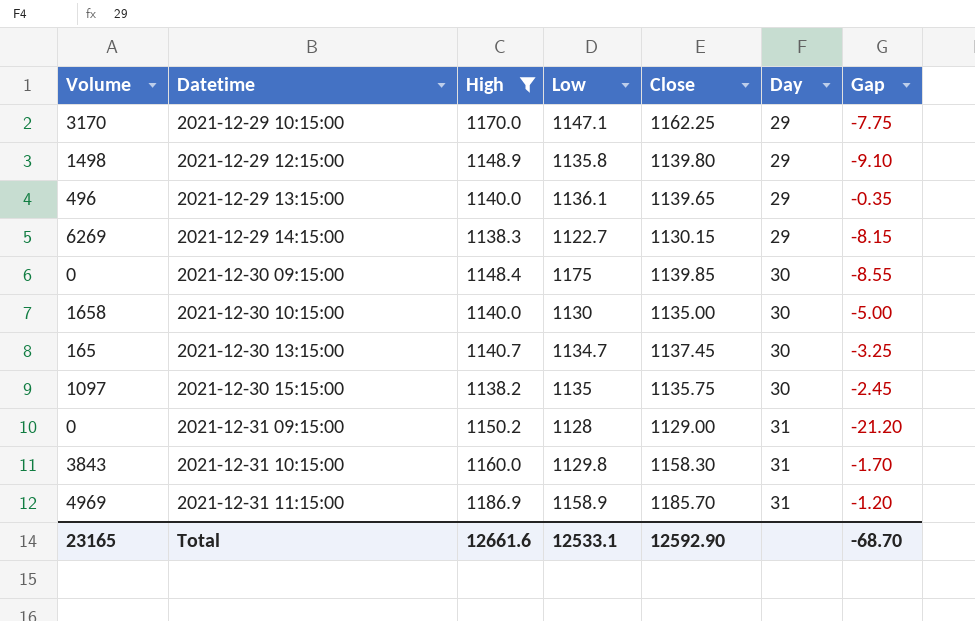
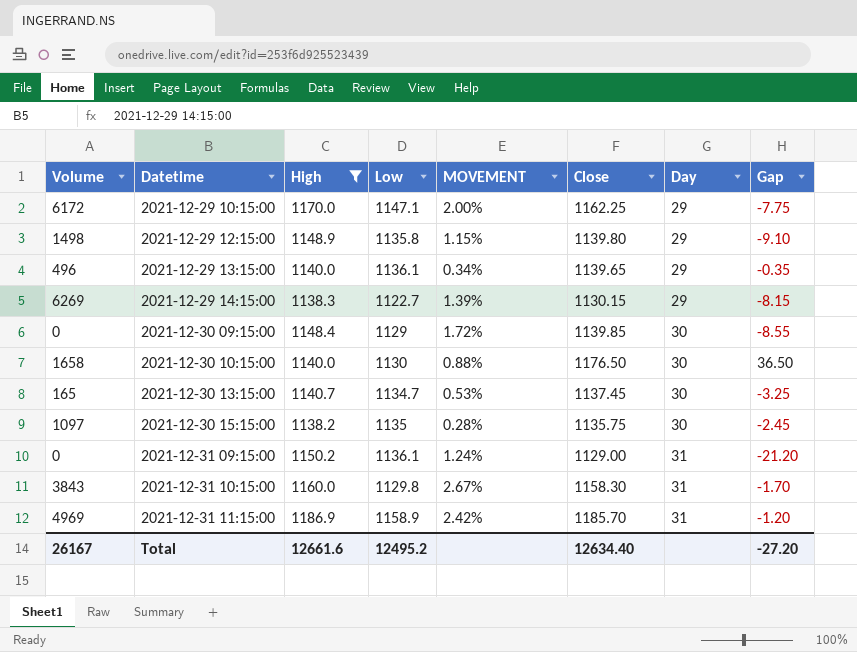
column MOVEMENT | formula: none -> ([High] - [Low]) / [Low]
2021-12-29 10:15:00 | Volume: 3170 -> 6172
2021-12-30 09:15:00 | Low: 1175 -> 1129
2021-12-30 10:15:00 | Close: 1135.00 -> 1176.50
2021-12-30 10:15:00 | Gap: -5.00 -> 36.50
2021-12-31 09:15:00 | Low: 1128 -> 1136.1
Total | Volume: 23165 -> 26167
Total | Low: 12533.1 -> 12495.2
Total | Close: 12592.90 -> 12634.40
Total | Gap: -68.70 -> -27.20

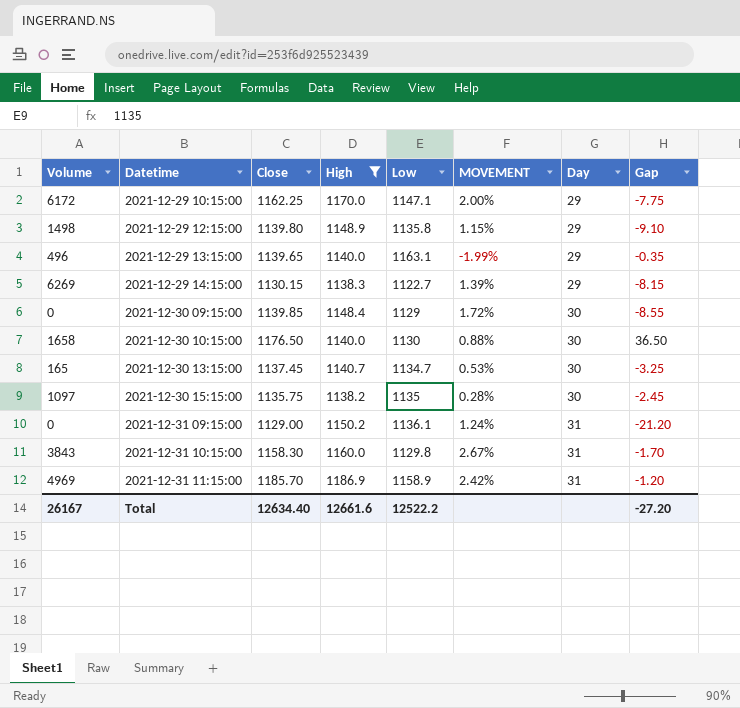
column Close | position: 6 -> 3
2021-12-29 13:15:00 | Low: 1136.1 -> 1163.1
2021-12-29 13:15:00 | MOVEMENT: 0.34% -> -1.99%
Total | Low: 12495.2 -> 12522.2

